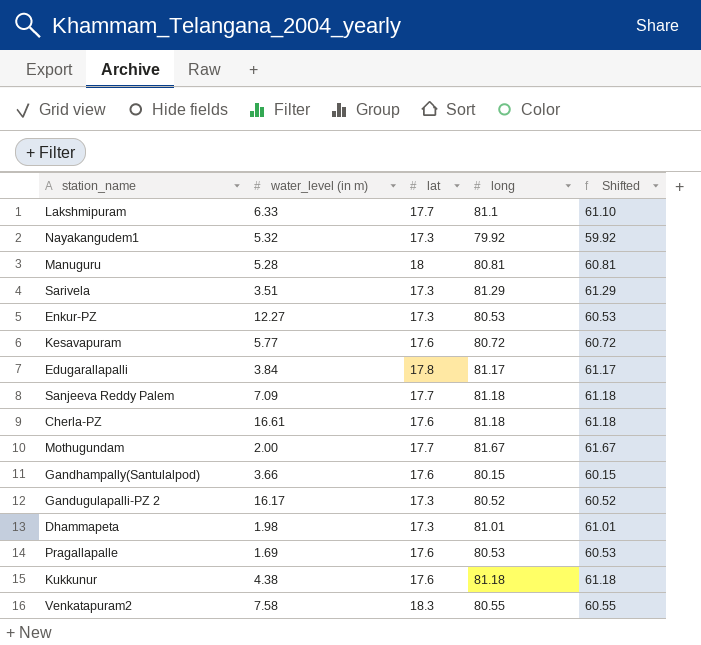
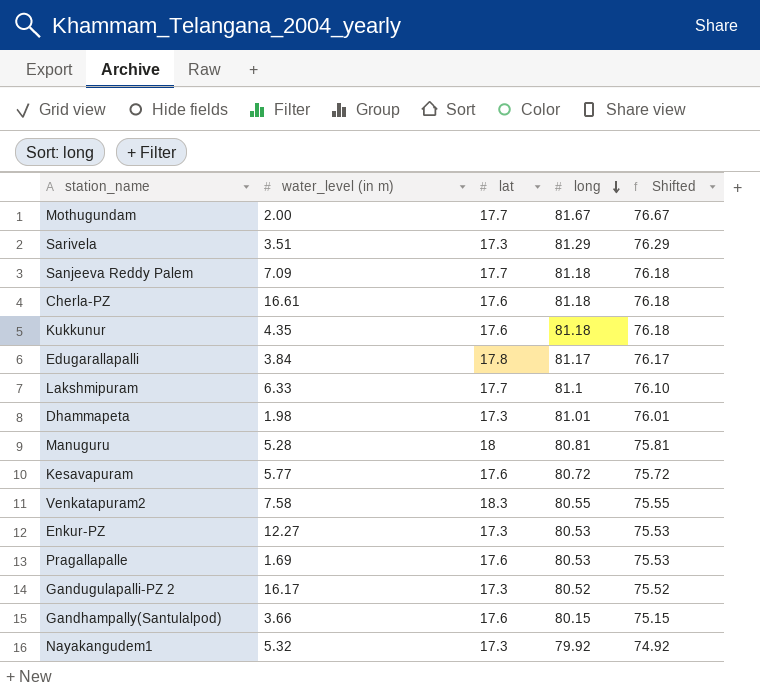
row order: none -> long descending
column Shifted | formula: [long] - 20 -> [long] - 5
Kukkunur | water_level (in m): 4.38 -> 4.35

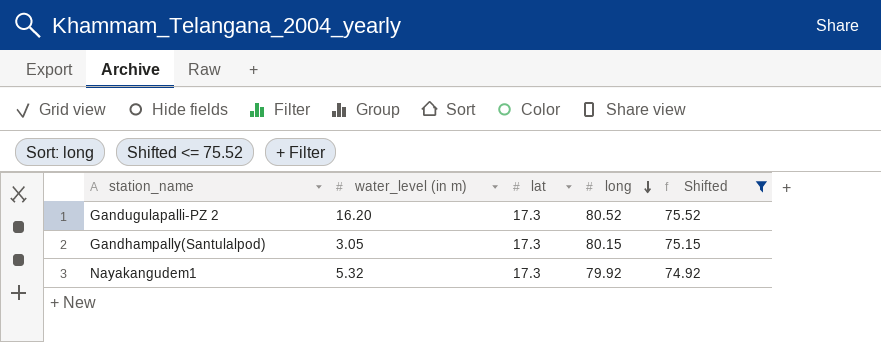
filter: none -> Shifted <= 75.52
Gandugulapalli-PZ 2 | water_level (in m): 16.17 -> 16.20
Gandhampally(Santulalpod) | water_level (in m): 3.66 -> 3.05
Gandhampally(Santulalpod) | lat: 17.6 -> 17.3

